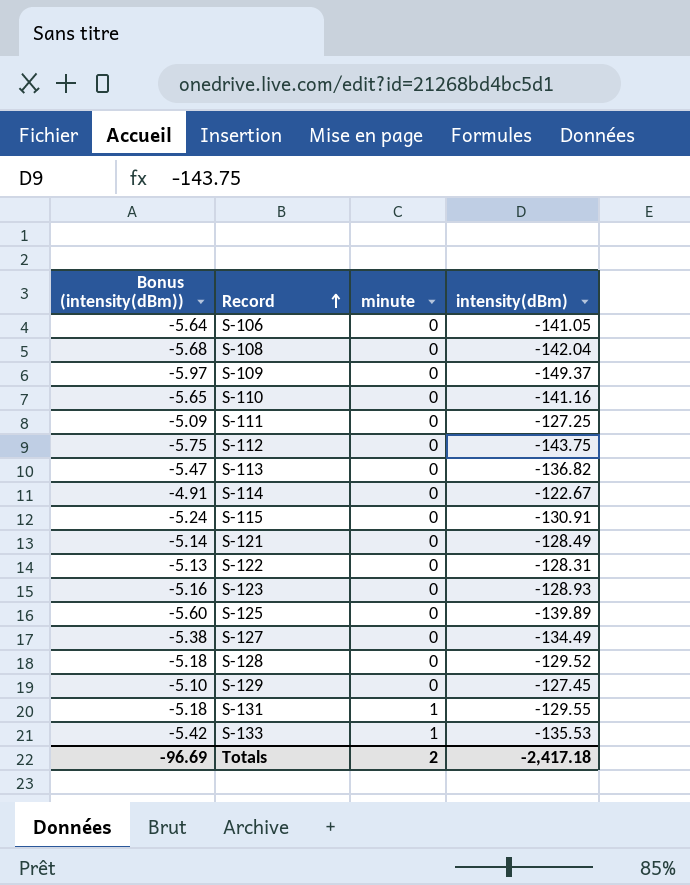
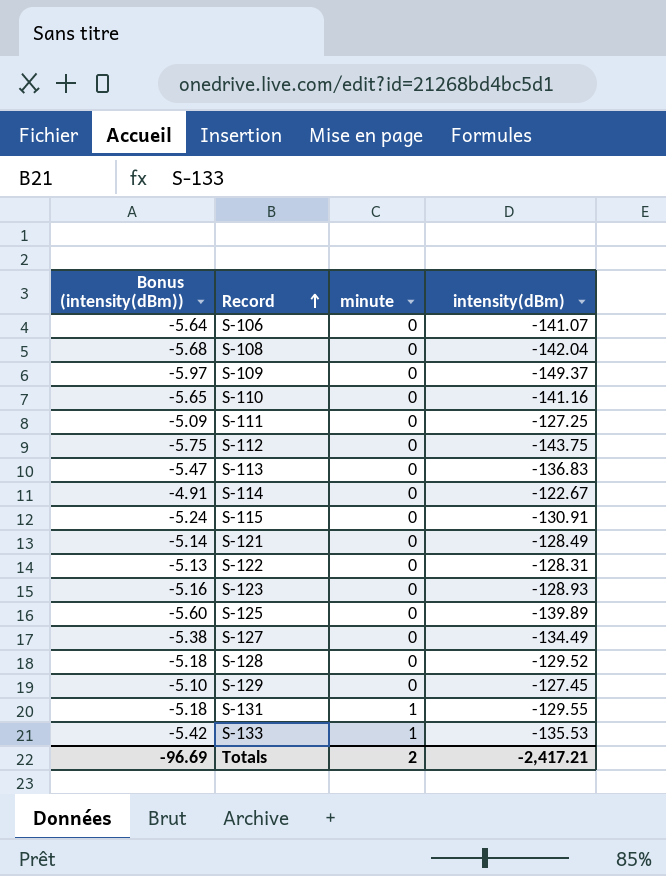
S-106 | intensity(dBm): -141.05 -> -141.07
S-113 | intensity(dBm): -136.82 -> -136.83
Totals | intensity(dBm): -2,417.18 -> -2,417.21

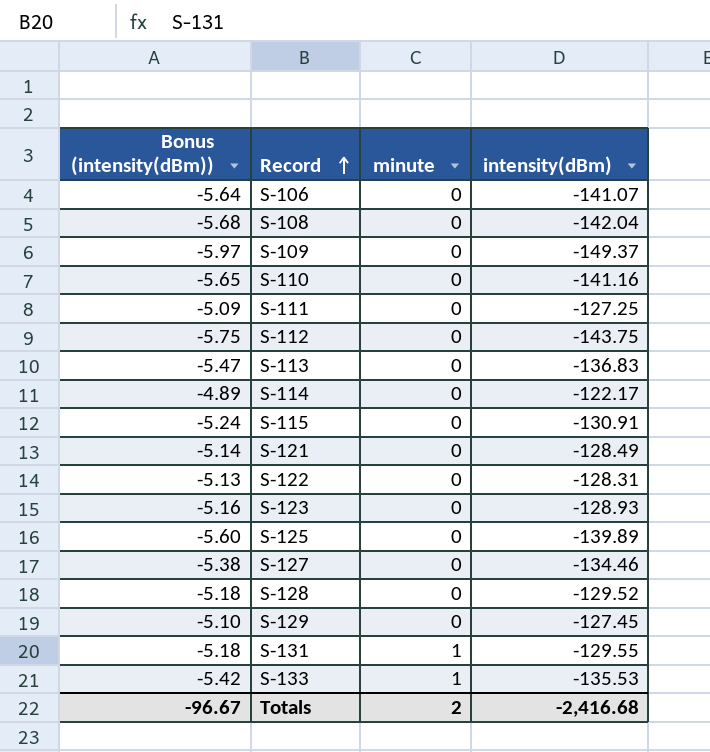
S-114 | Bonus (intensity(dBm)): -4.91 -> -4.89
S-114 | intensity(dBm): -122.67 -> -122.17
S-127 | intensity(dBm): -134.49 -> -134.46
Totals | Bonus (intensity(dBm)): -96.69 -> -96.67
Totals | intensity(dBm): -2,417.21 -> -2,416.68

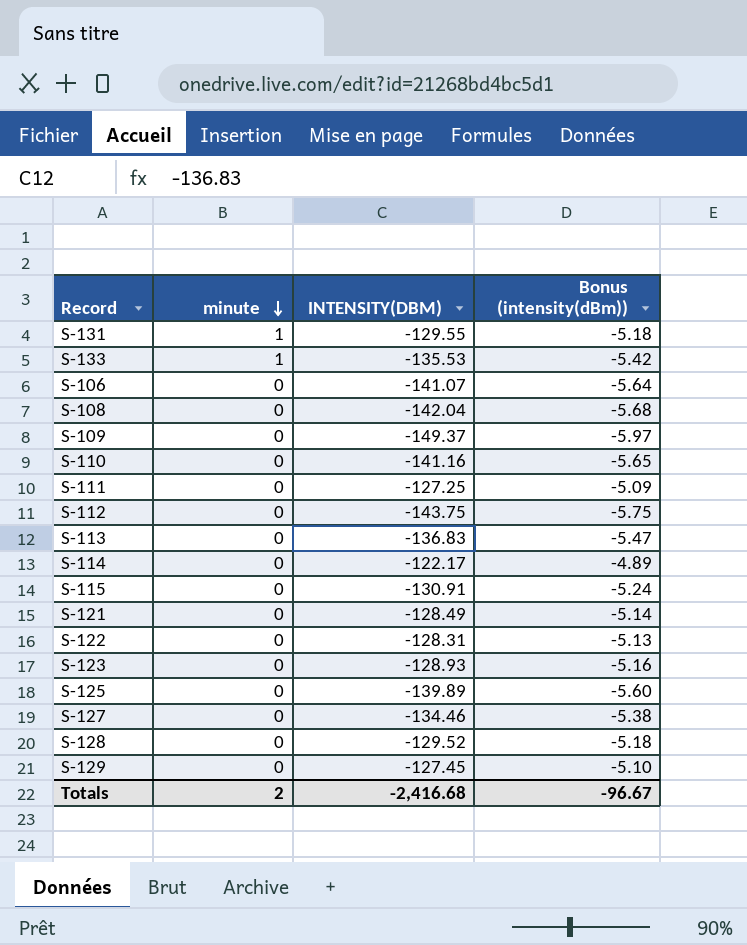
row order: Record ascending -> minute descending
column name: intensity(dBm) -> INTENSITY(DBM)
column Bonus (intensity(dBm)) | position: 1 -> 4

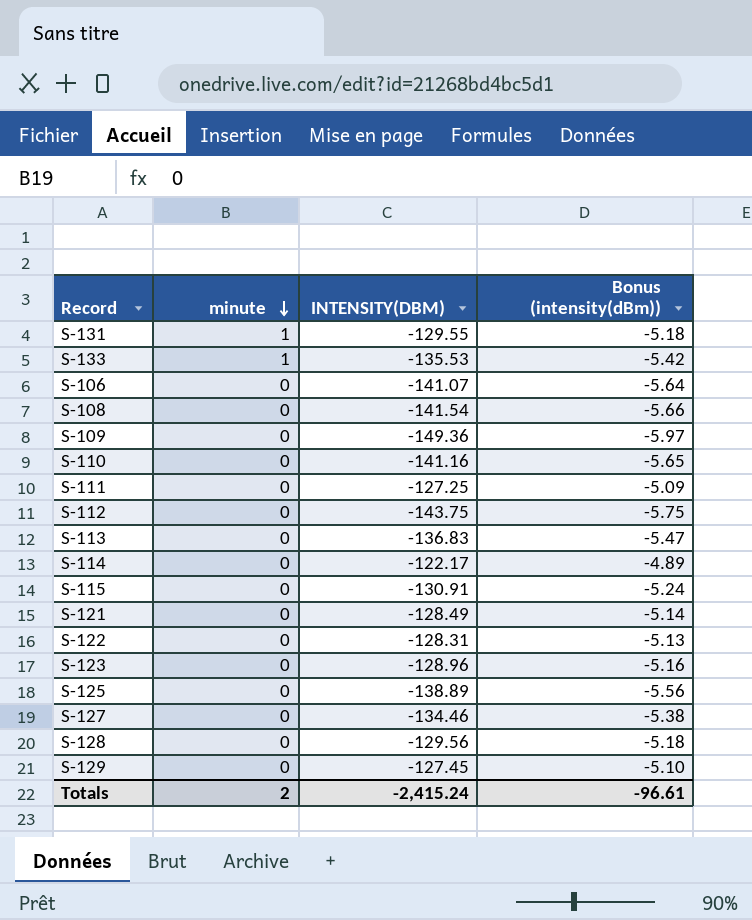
S-108 | INTENSITY(DBM): -142.04 -> -141.54
S-108 | Bonus (intensity(dBm)): -5.68 -> -5.66
S-109 | INTENSITY(DBM): -149.37 -> -149.36
S-123 | INTENSITY(DBM): -128.93 -> -128.96
S-125 | INTENSITY(DBM): -139.89 -> -138.89
S-125 | Bonus (intensity(dBm)): -5.60 -> -5.56
S-128 | INTENSITY(DBM): -129.52 -> -129.56
Totals | INTENSITY(DBM): -2,416.68 -> -2,415.24
Totals | Bonus (intensity(dBm)): -96.67 -> -96.61

